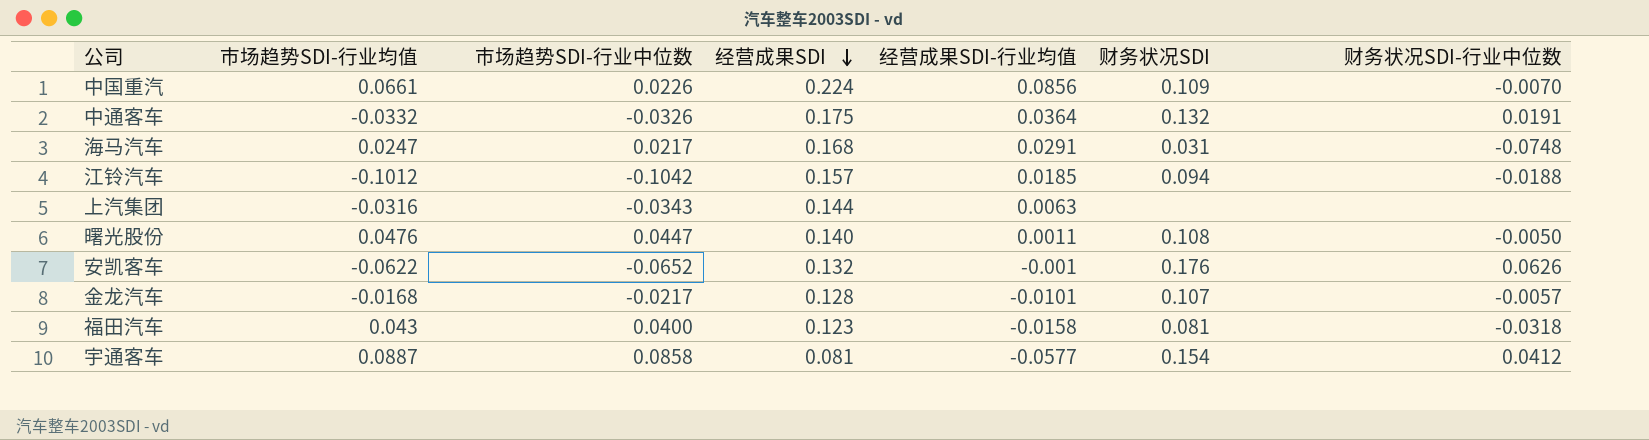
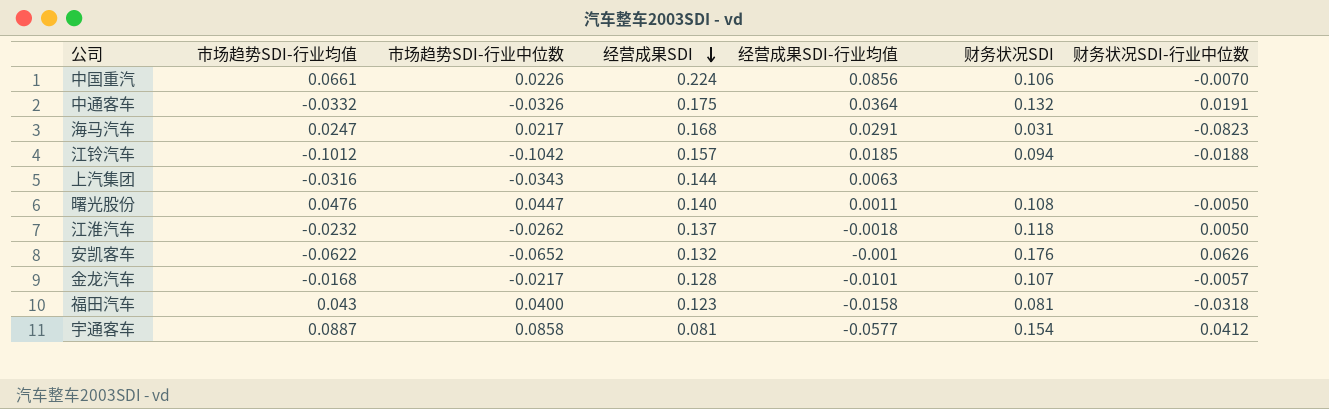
中国重汽 | 财务状况SDI: 0.109 -> 0.106
海马汽车 | 财务状况SDI-行业中位数: -0.0748 -> -0.0823
row 江淮汽车: none -> -0.0232 | -0.0262 | 0.137 | -0.0018 | 0.118 | 0.0050

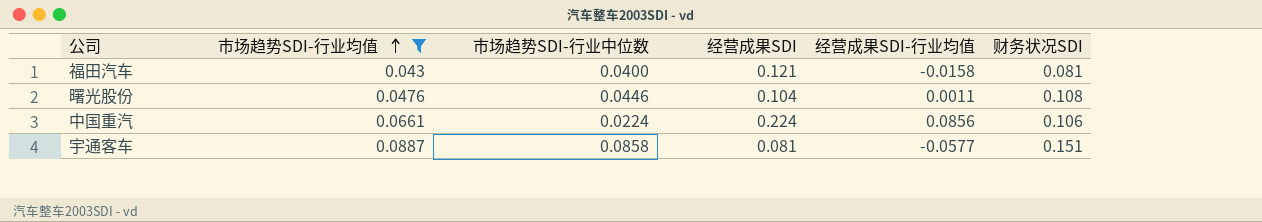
filter: none -> 市场趋势SDI-行业均值 >= 0.043
row order: 经营成果SDI descending -> 市场趋势SDI-行业均值 ascending
column 财务状况SDI-行业中位数 | position: 7 -> none
福田汽车 | 经营成果SDI: 0.123 -> 0.121
曙光股份 | 市场趋势SDI-行业中位数: 0.0447 -> 0.0446
曙光股份 | 经营成果SDI: 0.140 -> 0.104
中国重汽 | 市场趋势SDI-行业中位数: 0.0226 -> 0.0224
宇通客车 | 财务状况SDI: 0.154 -> 0.151

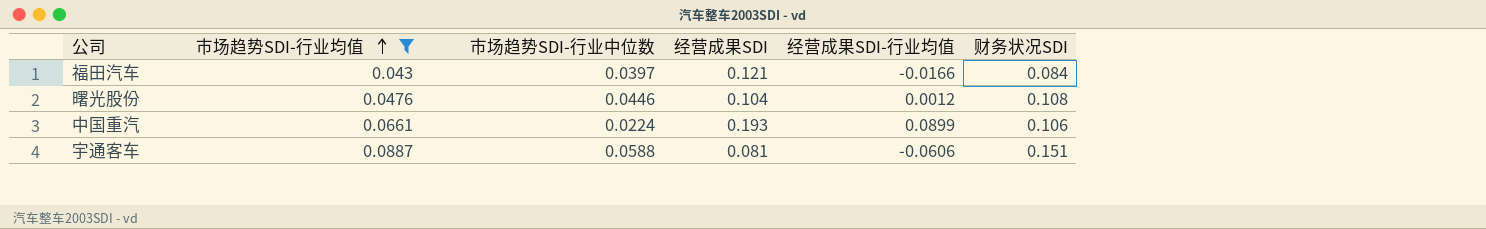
福田汽车 | 市场趋势SDI-行业中位数: 0.0400 -> 0.0397
福田汽车 | 经营成果SDI-行业均值: -0.0158 -> -0.0166
福田汽车 | 财务状况SDI: 0.081 -> 0.084
曙光股份 | 经营成果SDI-行业均值: 0.0011 -> 0.0012
中国重汽 | 经营成果SDI: 0.224 -> 0.193
中国重汽 | 经营成果SDI-行业均值: 0.0856 -> 0.0899
宇通客车 | 市场趋势SDI-行业中位数: 0.0858 -> 0.0588
宇通客车 | 经营成果SDI-行业均值: -0.0577 -> -0.0606

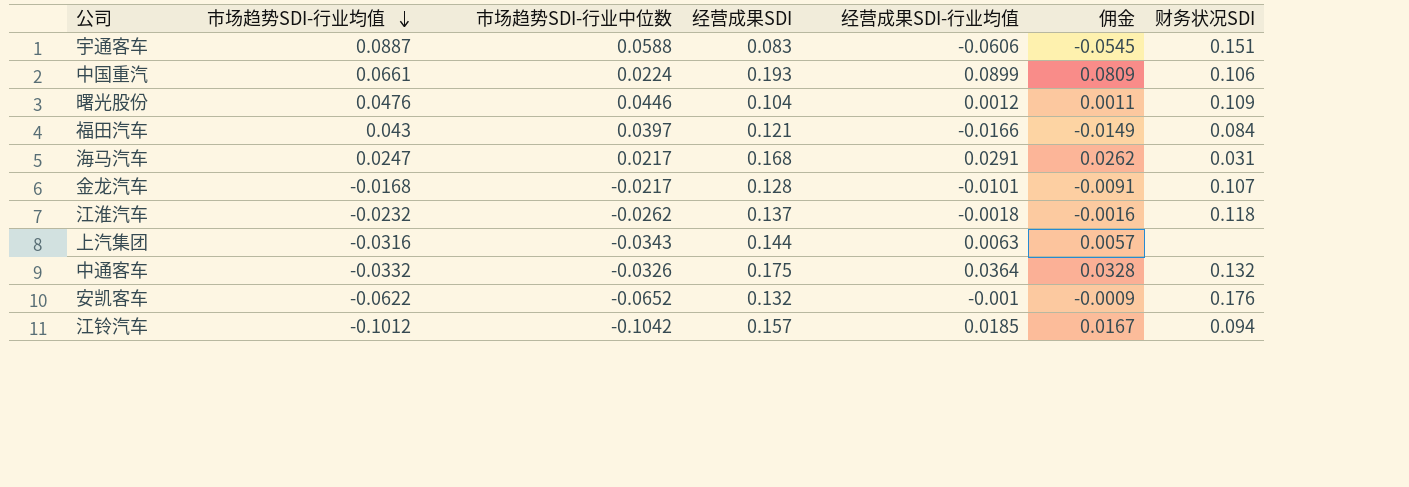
filter: 市场趋势SDI-行业均值 >= 0.043 -> none
row order: 市场趋势SDI-行业均值 ascending -> 市场趋势SDI-行业均值 descending
column 佣金 | formula: none -> [经营成果SDI-行业均值] * 0.9
宇通客车 | 经营成果SDI: 0.081 -> 0.083
曙光股份 | 财务状况SDI: 0.108 -> 0.109

